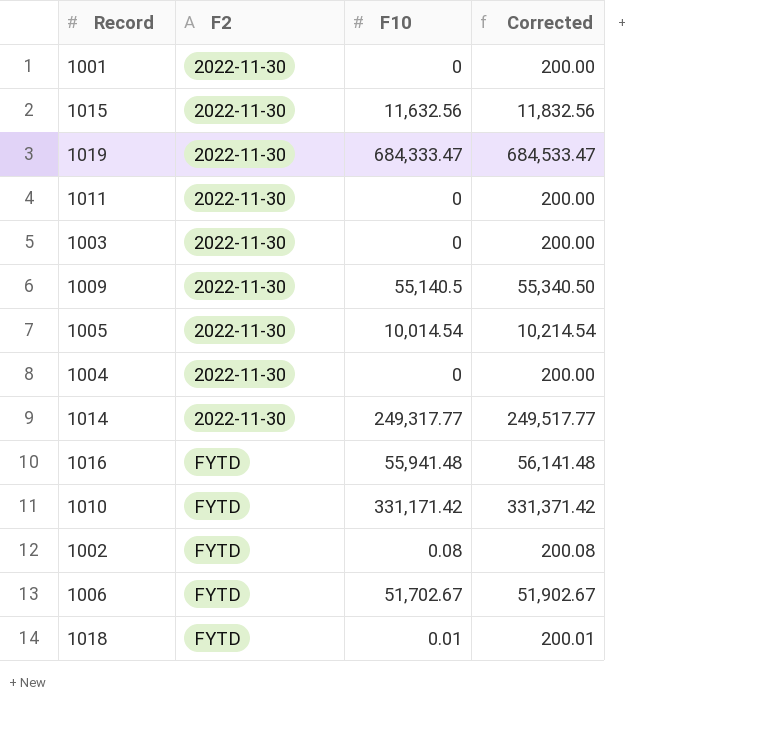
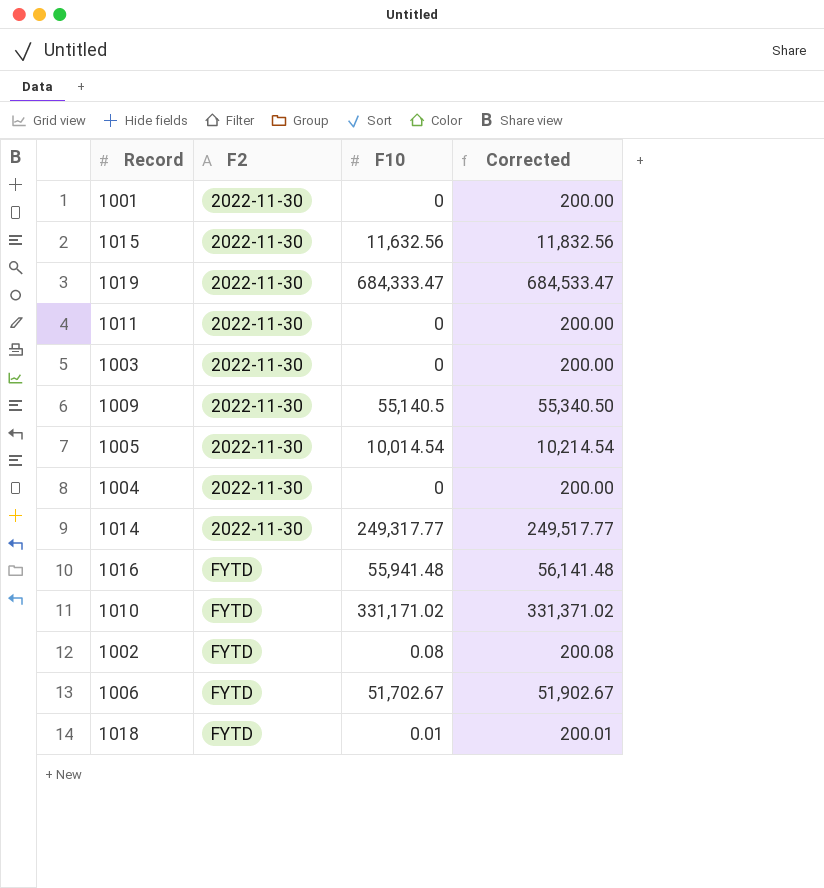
1010 | F10: 331,171.42 -> 331,171.02
1010 | Corrected: 331,371.42 -> 331,371.02

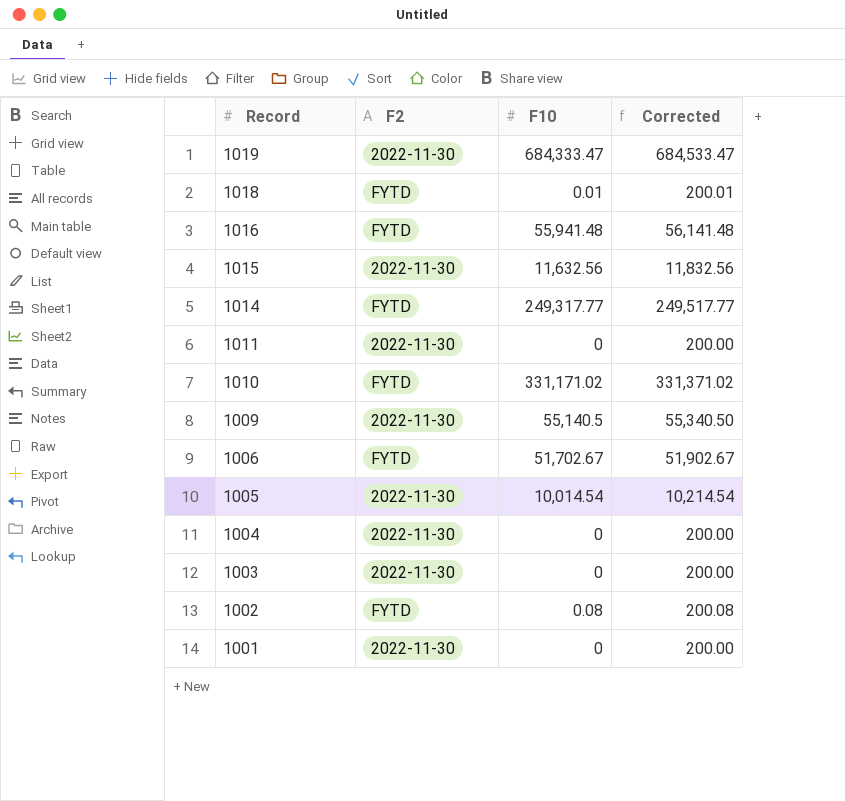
row order: F2 ascending -> Record descending
1014 | F2: 2022-11-30 -> FYTD

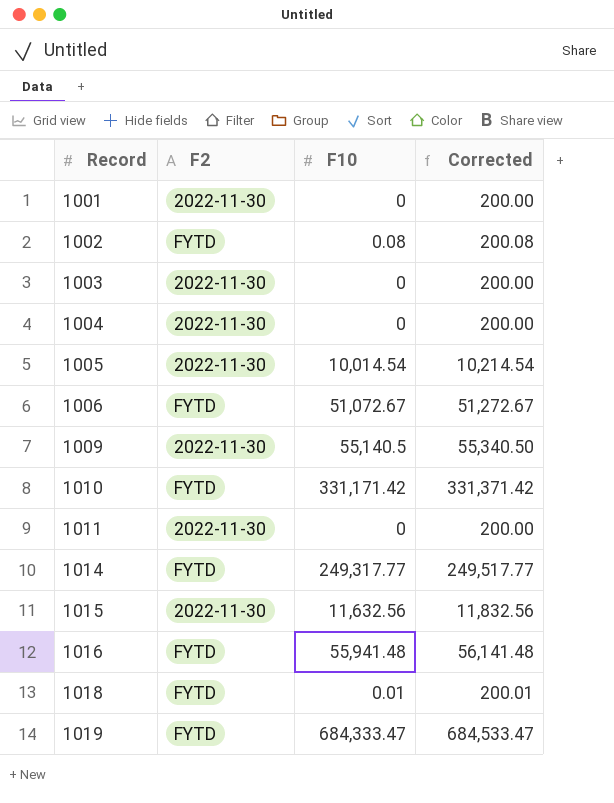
row order: Record descending -> Record ascending
1006 | F10: 51,702.67 -> 51,072.67
1006 | Corrected: 51,902.67 -> 51,272.67
1010 | F10: 331,171.02 -> 331,171.42
1010 | Corrected: 331,371.02 -> 331,371.42
1019 | F2: 2022-11-30 -> FYTD

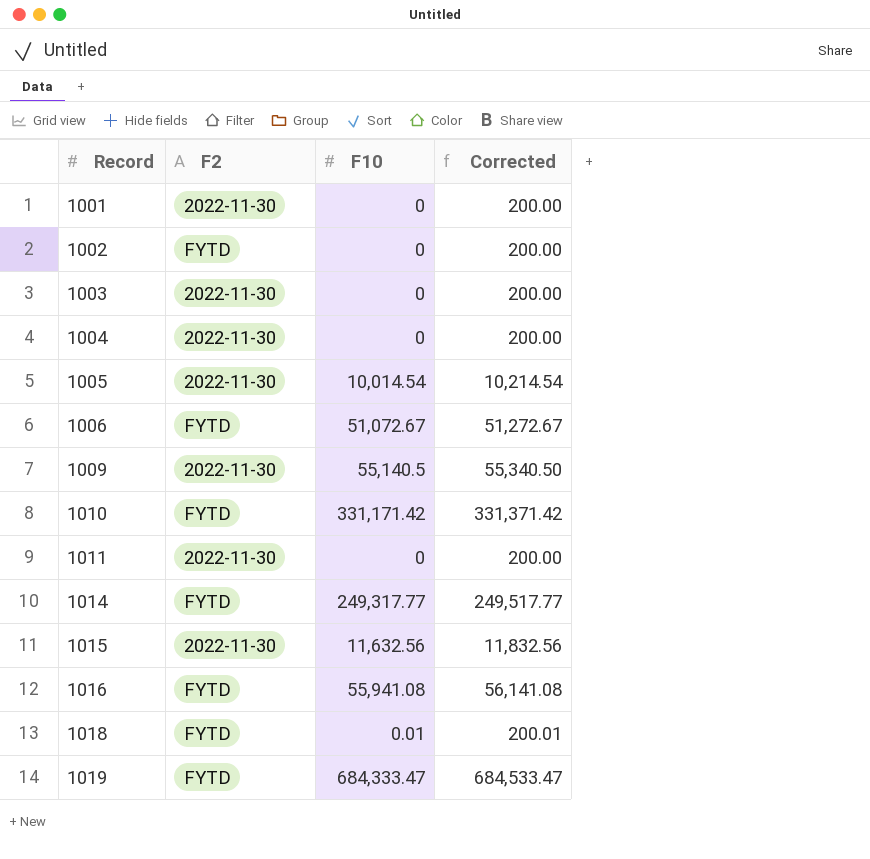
1002 | F10: 0.08 -> 0
1002 | Corrected: 200.08 -> 200.00
1016 | F10: 55,941.48 -> 55,941.08
1016 | Corrected: 56,141.48 -> 56,141.08

